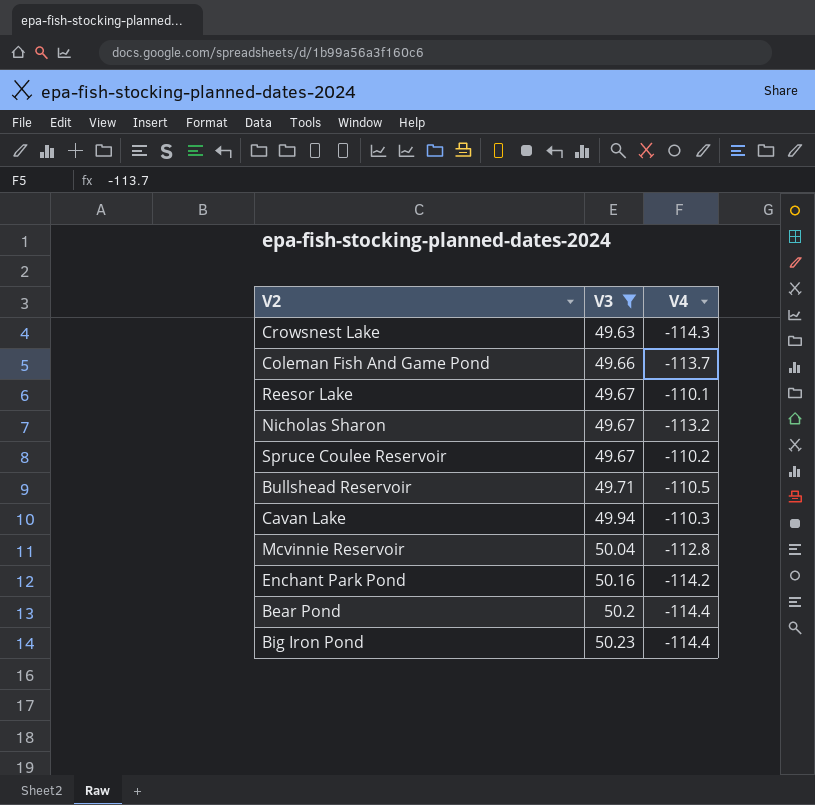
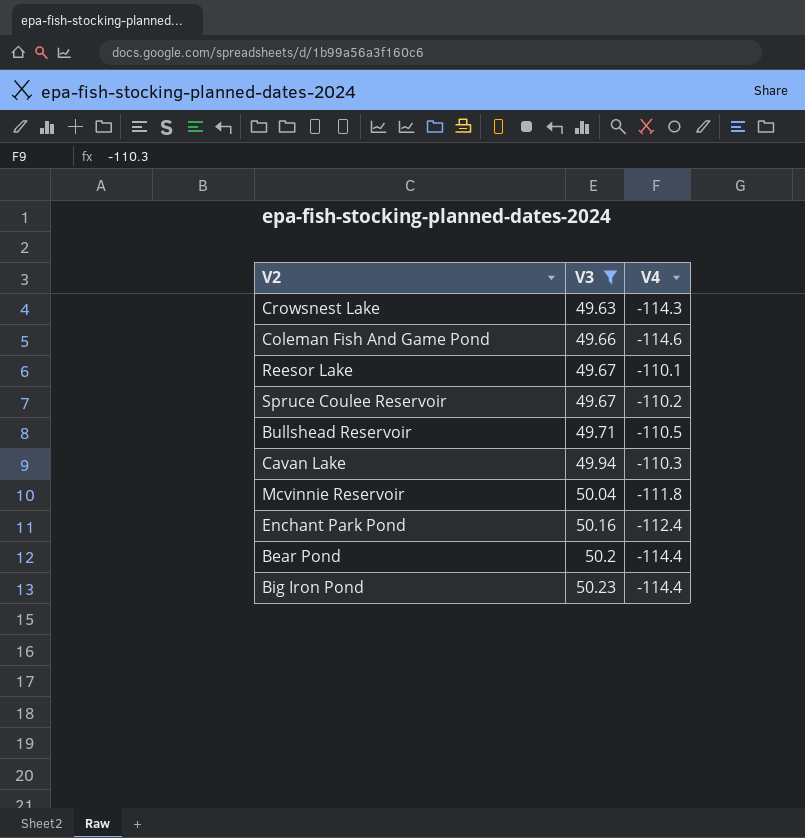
row Nicholas Sharon: 49.67 | -113.2 -> none
Coleman Fish And Game Pond | V4: -113.7 -> -114.6
Mcvinnie Reservoir | V4: -112.8 -> -111.8
Enchant Park Pond | V4: -114.2 -> -112.4

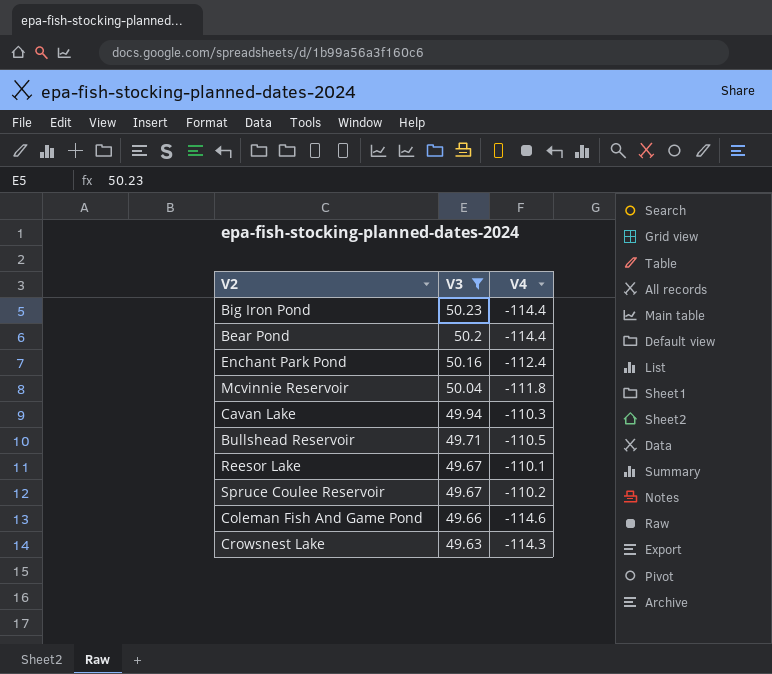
row order: V3 ascending -> V3 descending

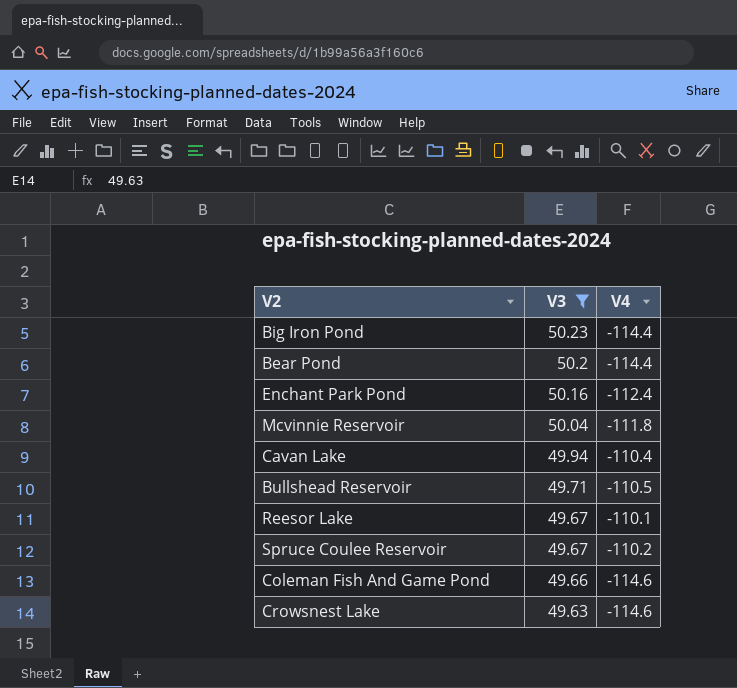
Cavan Lake | V4: -110.3 -> -110.4
Crowsnest Lake | V4: -114.3 -> -114.6

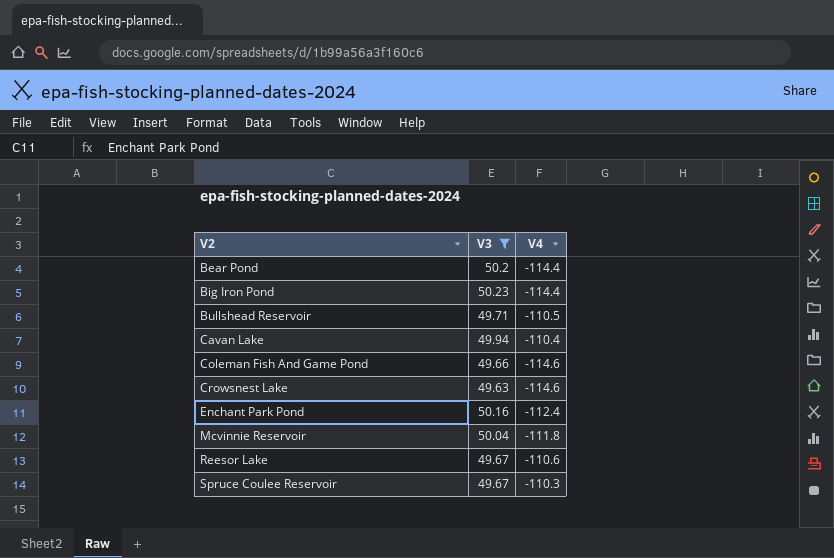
row order: V3 descending -> V2 ascending
Reesor Lake | V4: -110.1 -> -110.6
Spruce Coulee Reservoir | V4: -110.2 -> -110.3

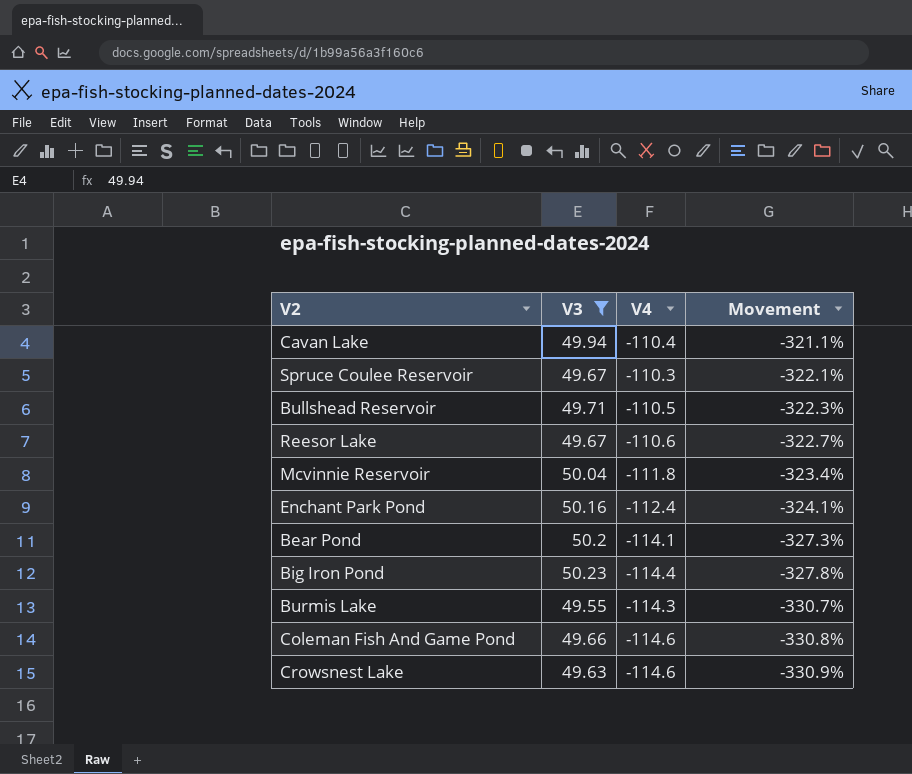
row order: V2 ascending -> Movement descending
column Movement | formula: none -> ([V4] - [V3]) / [V3]
Bear Pond | V4: -114.4 -> -114.1
row Burmis Lake: none -> 49.55 | -114.3 | -330.7%

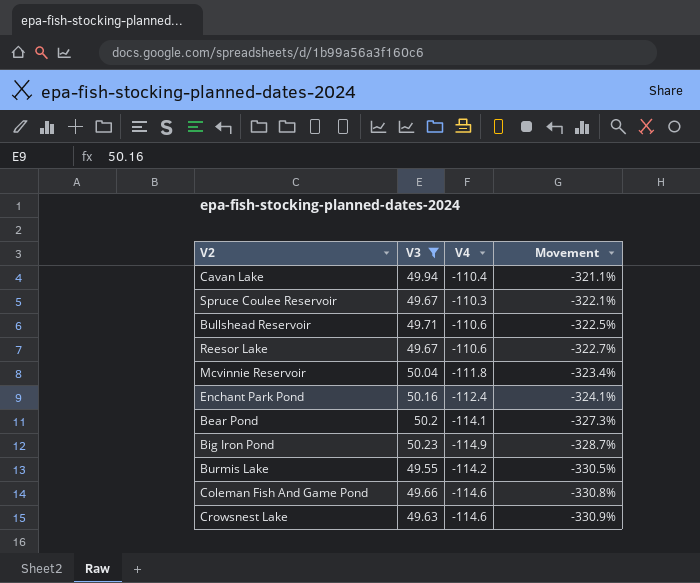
Bullshead Reservoir | V4: -110.5 -> -110.6
Bullshead Reservoir | Movement: -322.3% -> -322.5%
Big Iron Pond | V4: -114.4 -> -114.9
Big Iron Pond | Movement: -327.8% -> -328.7%
Burmis Lake | V4: -114.3 -> -114.2
Burmis Lake | Movement: -330.7% -> -330.5%

